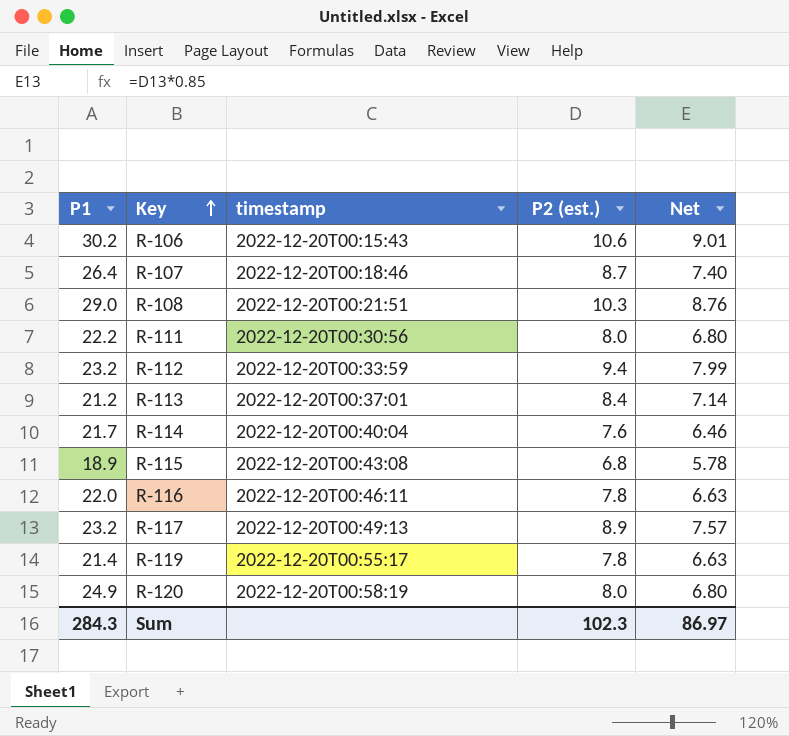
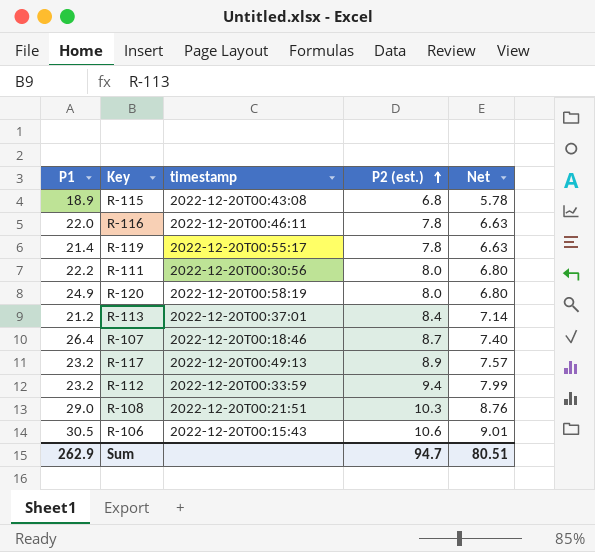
row order: Key ascending -> P2 (est.) ascending
row R-114: 21.7 | 2022-12-20T00:40:04 | 7.6 | 6.46 -> none
R-106 | P1: 30.2 -> 30.5
Sum | P1: 284.3 -> 262.9
Sum | P2 (est.): 102.3 -> 94.7
Sum | Net: 86.97 -> 80.51

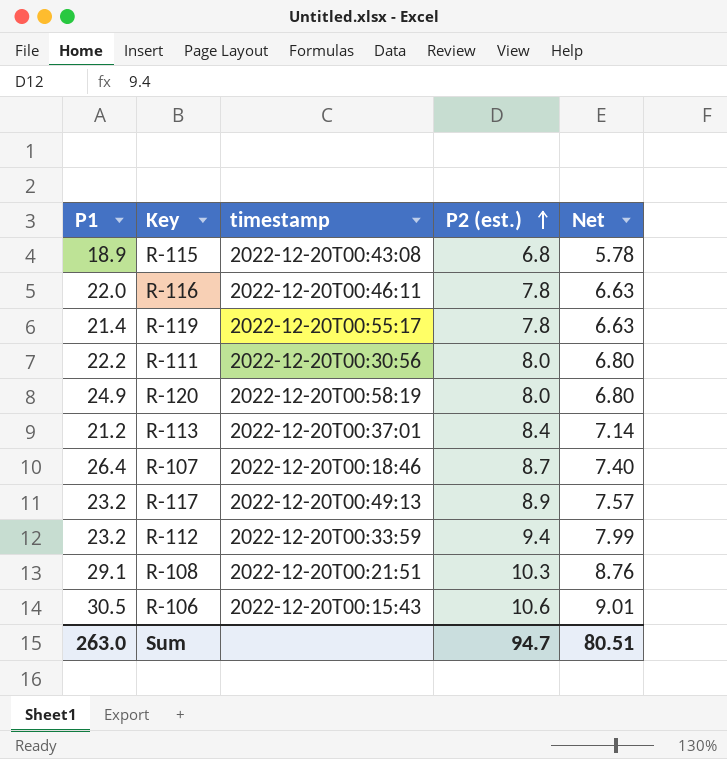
R-108 | P1: 29.0 -> 29.1
Sum | P1: 262.9 -> 263.0

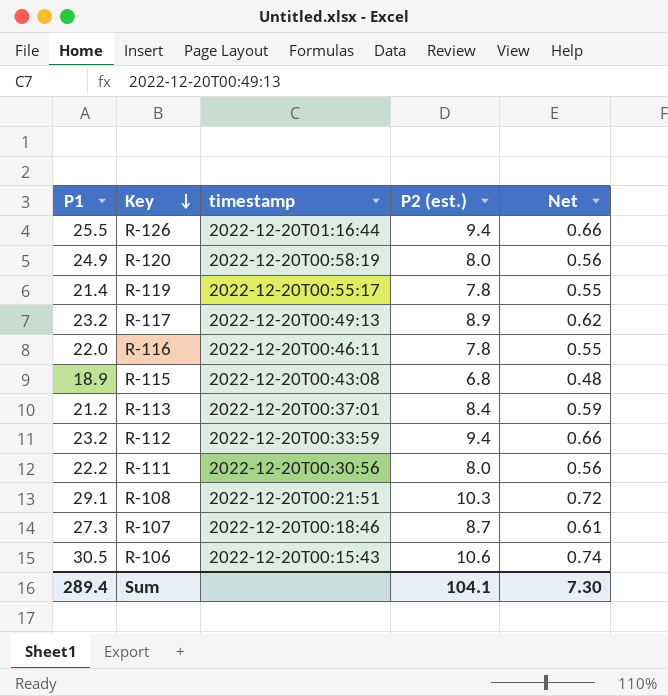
row order: P2 (est.) ascending -> Key descending
column Net | formula: [P2 (est.)] * 0.85 -> [P2 (est.)] * 0.07
row R-126: none -> 25.5 | 2022-12-20T01:16:44 | 9.4 | 0.66
R-107 | P1: 26.4 -> 27.3
Sum | P1: 263.0 -> 289.4
Sum | P2 (est.): 94.7 -> 104.1
Sum | Net: 80.51 -> 7.30

